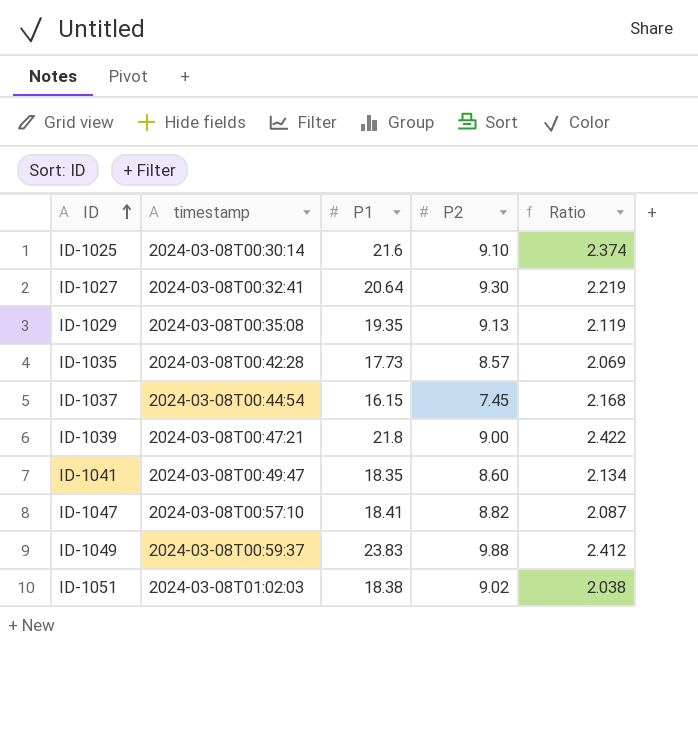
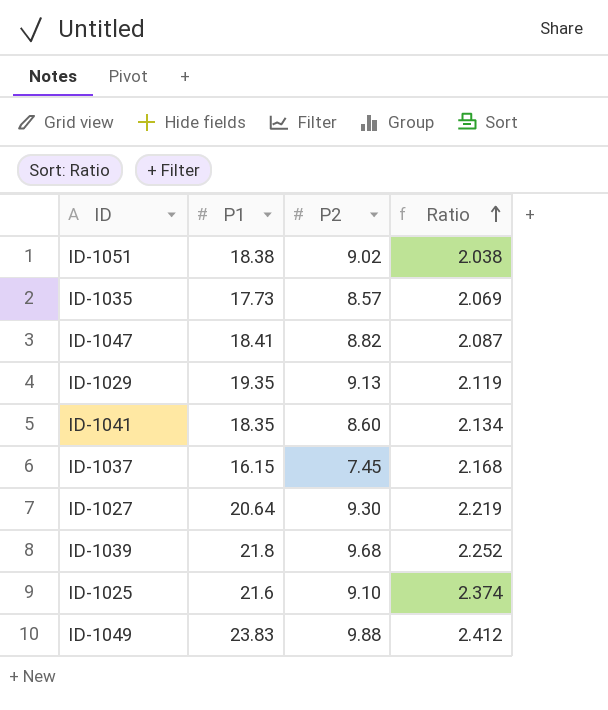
row order: ID ascending -> Ratio ascending
column timestamp | position: 2 -> none
ID-1039 | P2: 9.00 -> 9.68
ID-1039 | Ratio: 2.422 -> 2.252

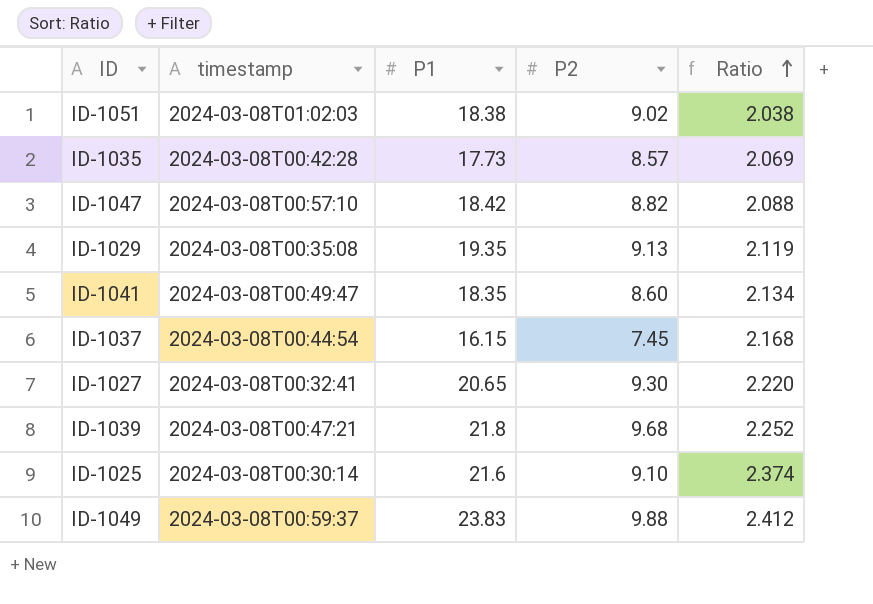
column timestamp | position: none -> 2
ID-1047 | P1: 18.41 -> 18.42
ID-1047 | Ratio: 2.087 -> 2.088
ID-1027 | P1: 20.64 -> 20.65
ID-1027 | Ratio: 2.219 -> 2.220

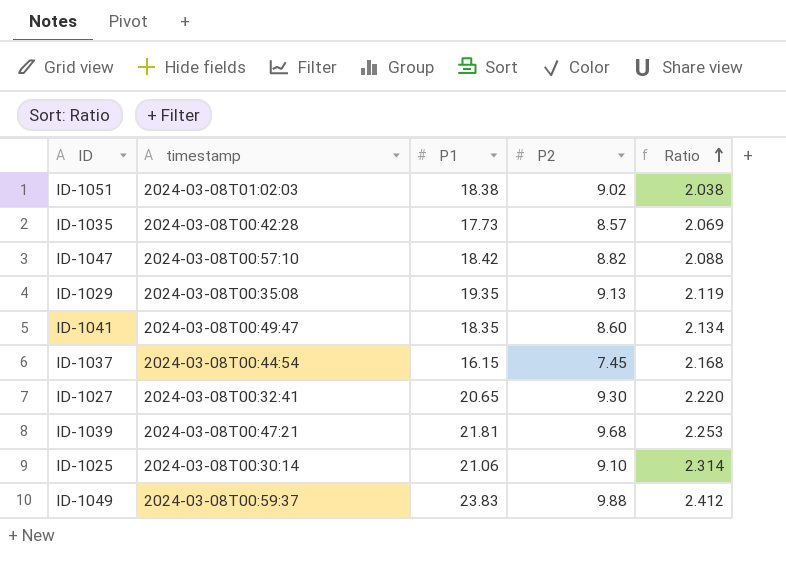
ID-1039 | P1: 21.8 -> 21.81
ID-1039 | Ratio: 2.252 -> 2.253
ID-1025 | P1: 21.6 -> 21.06
ID-1025 | Ratio: 2.374 -> 2.314

